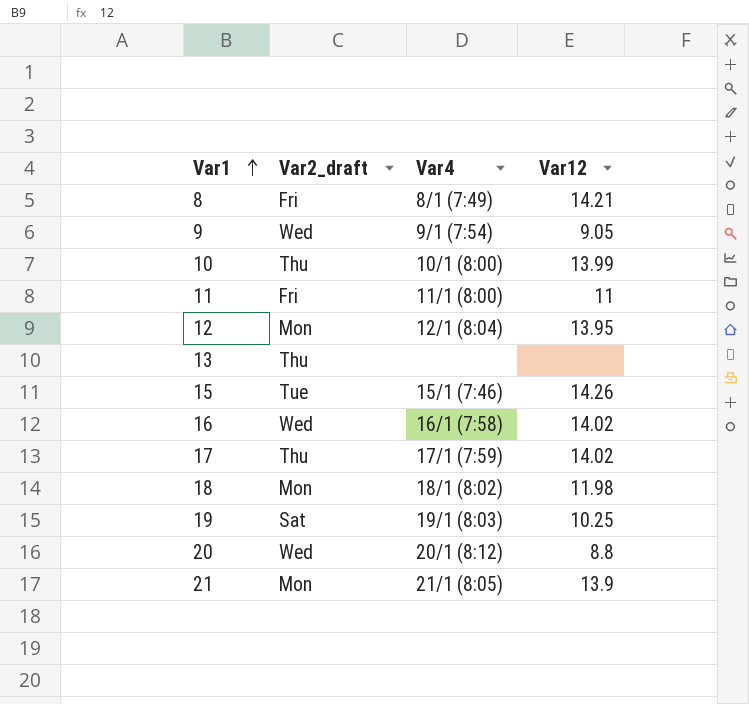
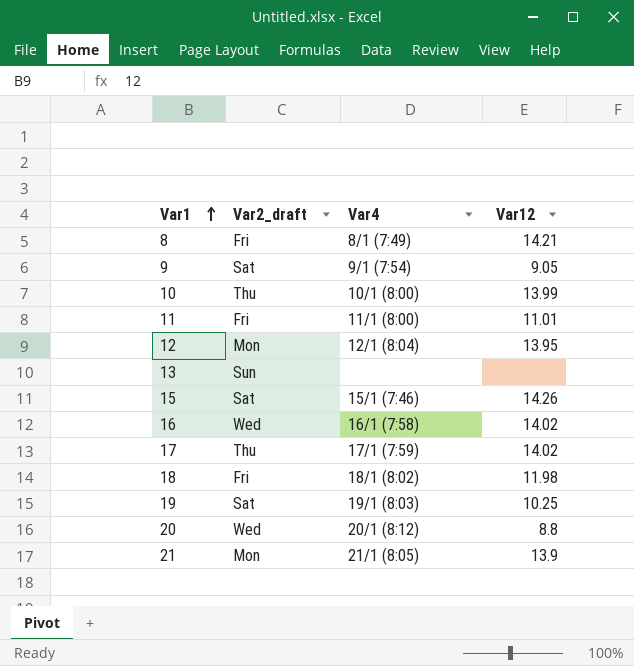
9 | Var2_draft: Wed -> Sat
11 | Var12: 11 -> 11.01
13 | Var2_draft: Thu -> Sun
15 | Var2_draft: Tue -> Sat
18 | Var2_draft: Mon -> Fri

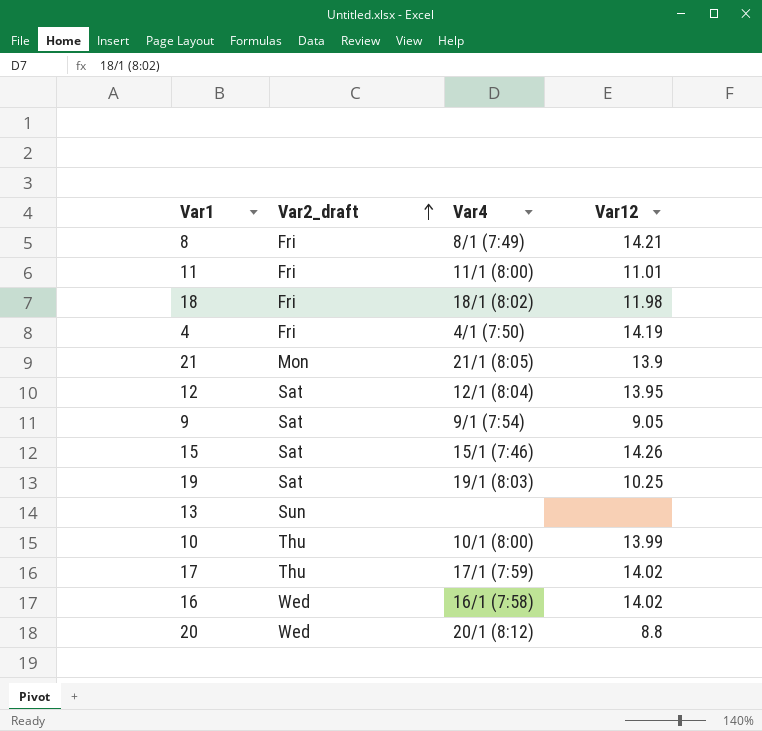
row order: Var1 ascending -> Var2_draft ascending
row 4: none -> Fri | 4/1 (7:50) | 14.19
12 | Var2_draft: Mon -> Sat

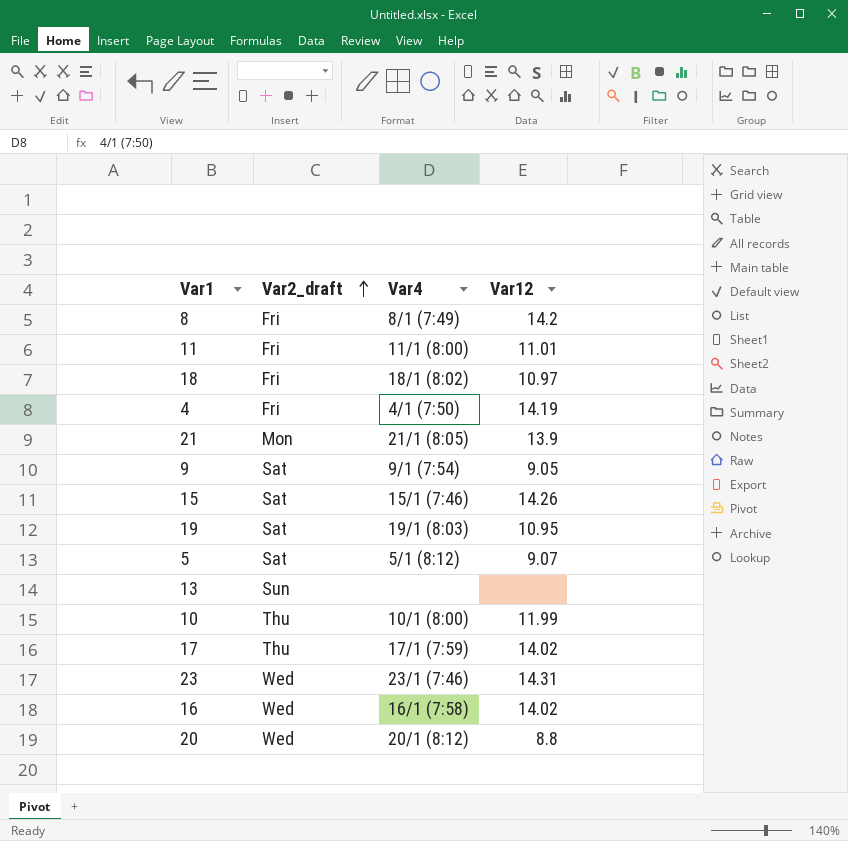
row 12: Sat | 12/1 (8:04) | 13.95 -> none
8 | Var12: 14.21 -> 14.2
18 | Var12: 11.98 -> 10.97
19 | Var12: 10.25 -> 10.95
row 5: none -> Sat | 5/1 (8:12) | 9.07
10 | Var12: 13.99 -> 11.99
row 23: none -> Wed | 23/1 (7:46) | 14.31

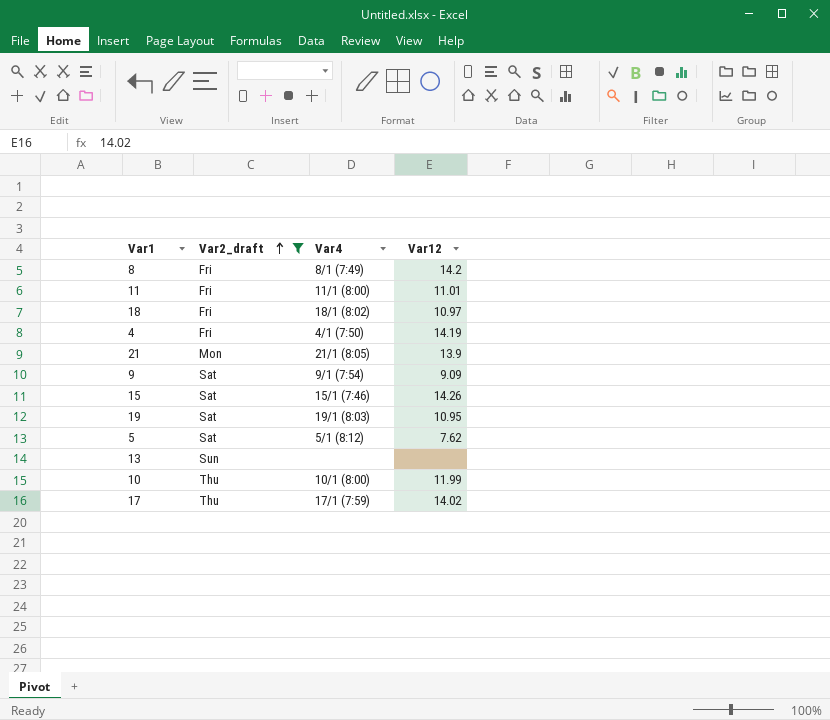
filter: none -> Var2_draft != Wed
9 | Var12: 9.05 -> 9.09
5 | Var12: 9.07 -> 7.62

